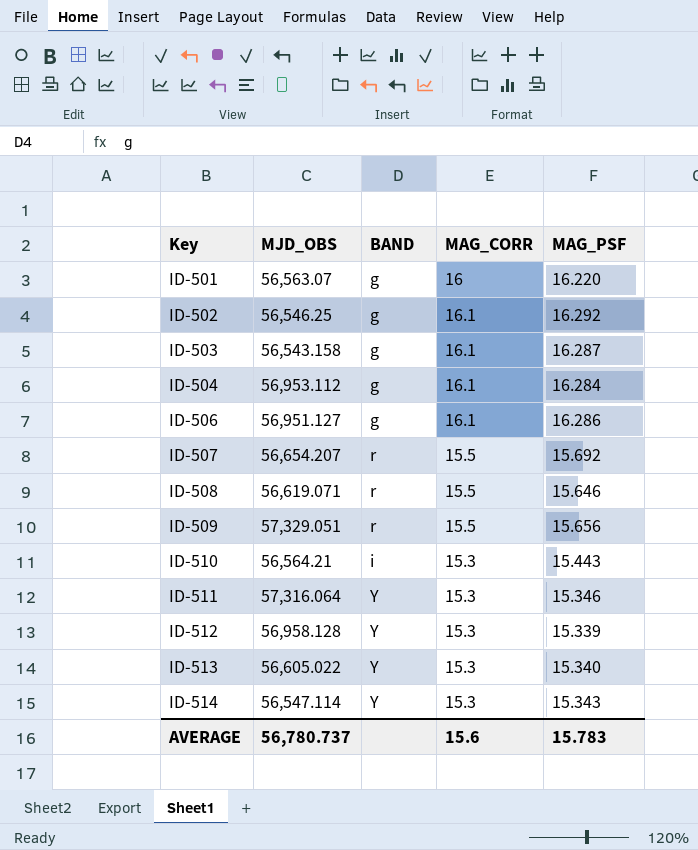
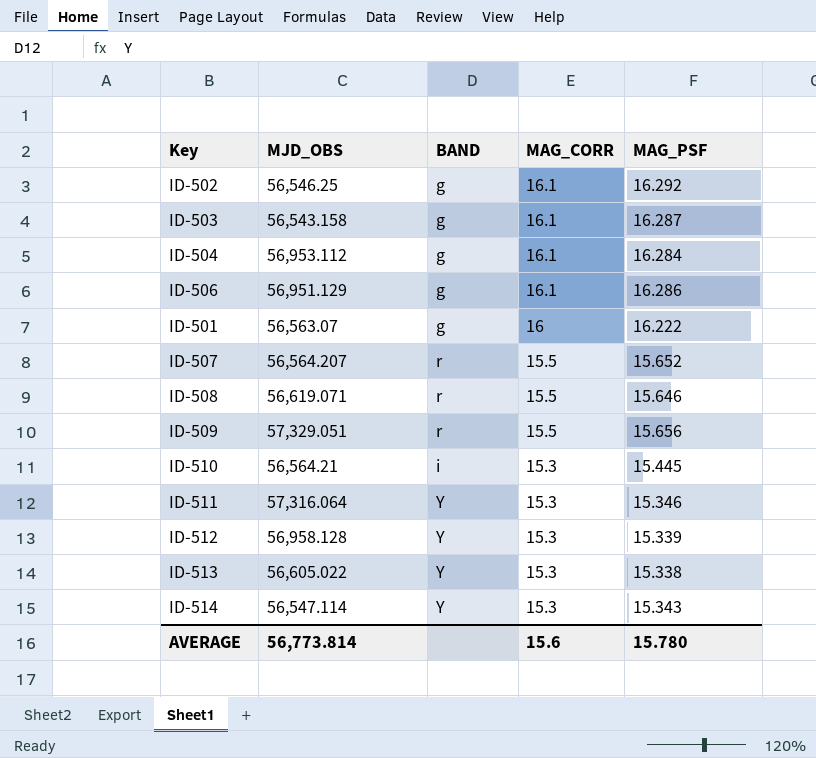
row order: Key ascending -> MAG_CORR descending
ID-506 | MJD_OBS: 56,951.127 -> 56,951.129
ID-501 | MAG_PSF: 16.220 -> 16.222
ID-507 | MJD_OBS: 56,654.207 -> 56,564.207
ID-507 | MAG_PSF: 15.692 -> 15.652
ID-510 | MAG_PSF: 15.443 -> 15.445
ID-513 | MAG_PSF: 15.340 -> 15.338
AVERAGE | MJD_OBS: 56,780.737 -> 56,773.814
AVERAGE | MAG_PSF: 15.783 -> 15.780

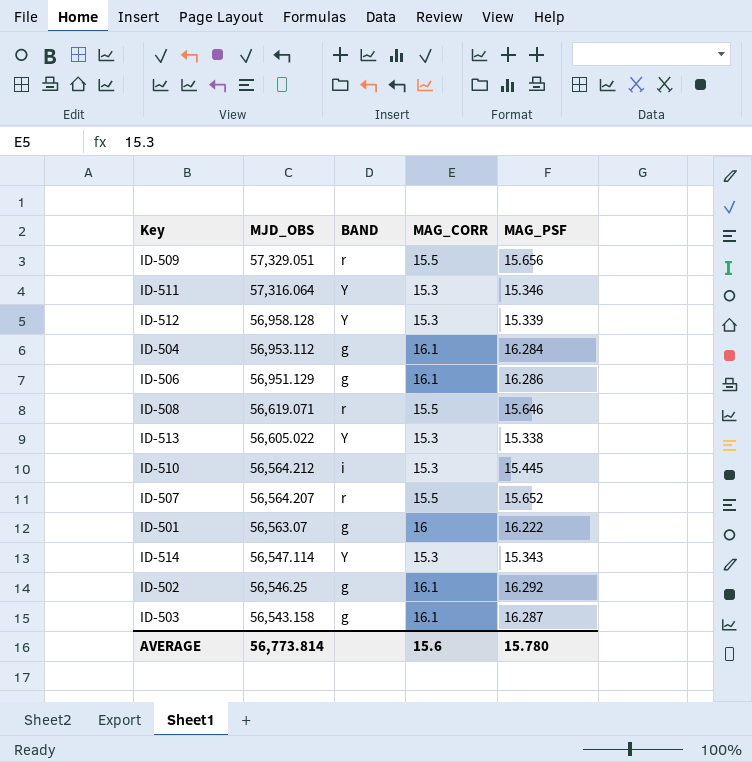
row order: MAG_CORR descending -> MJD_OBS descending
ID-510 | MJD_OBS: 56,564.21 -> 56,564.212

